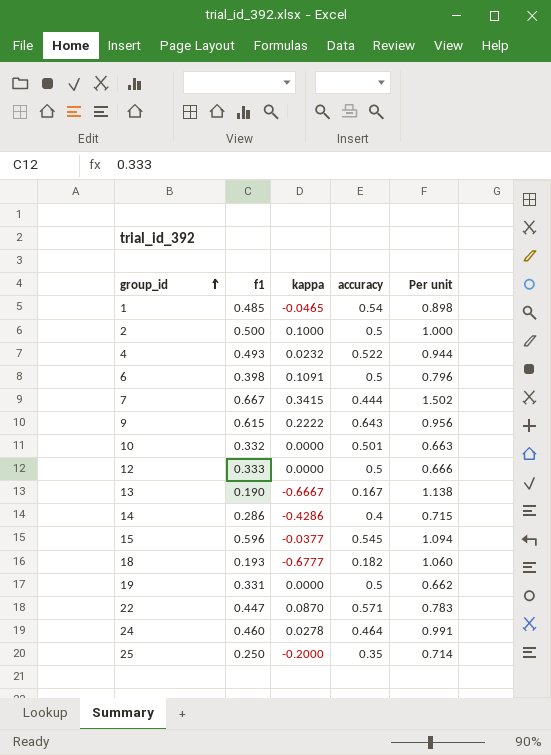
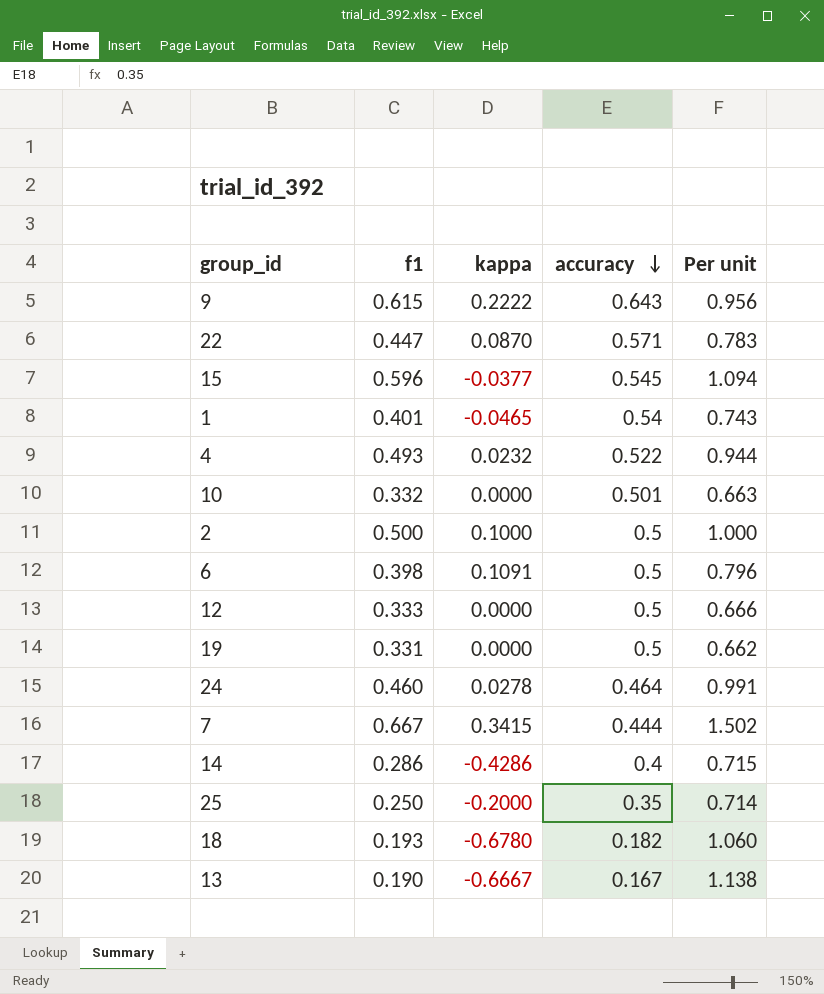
row order: group_id ascending -> accuracy descending
1 | f1: 0.485 -> 0.401
1 | Per unit: 0.898 -> 0.743
18 | kappa: -0.6777 -> -0.6780

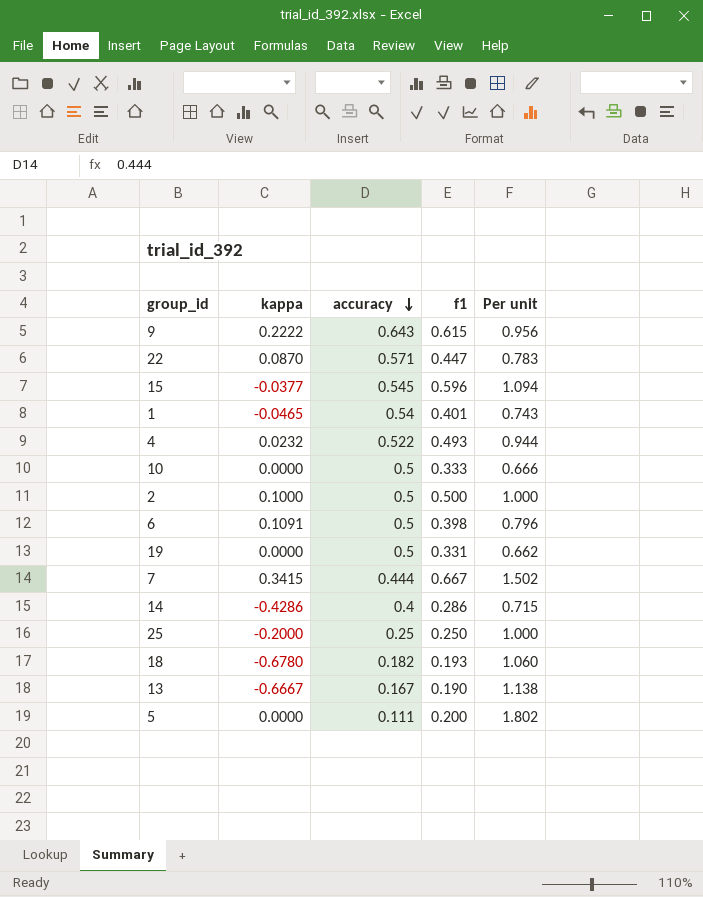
column f1 | position: 2 -> 4
row 12: 0.333 | 0.0000 | 0.5 | 0.666 -> none
row 24: 0.460 | 0.0278 | 0.464 | 0.991 -> none
10 | accuracy: 0.501 -> 0.5
10 | f1: 0.332 -> 0.333
10 | Per unit: 0.663 -> 0.666
25 | accuracy: 0.35 -> 0.25
25 | Per unit: 0.714 -> 1.000
row 5: none -> 0.0000 | 0.111 | 0.200 | 1.802

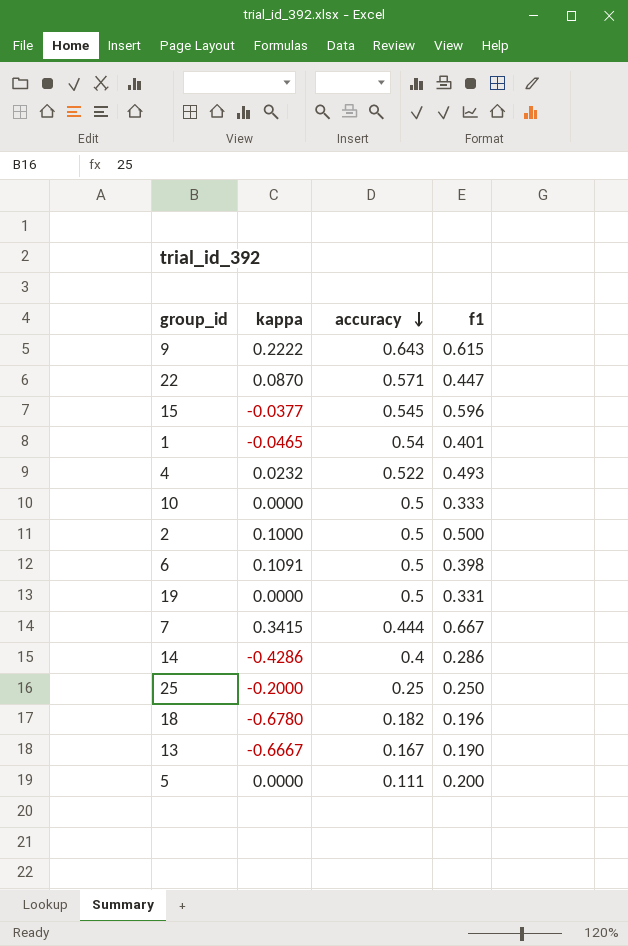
column Per unit | formula: [f1] / [accuracy] -> none
18 | f1: 0.193 -> 0.196

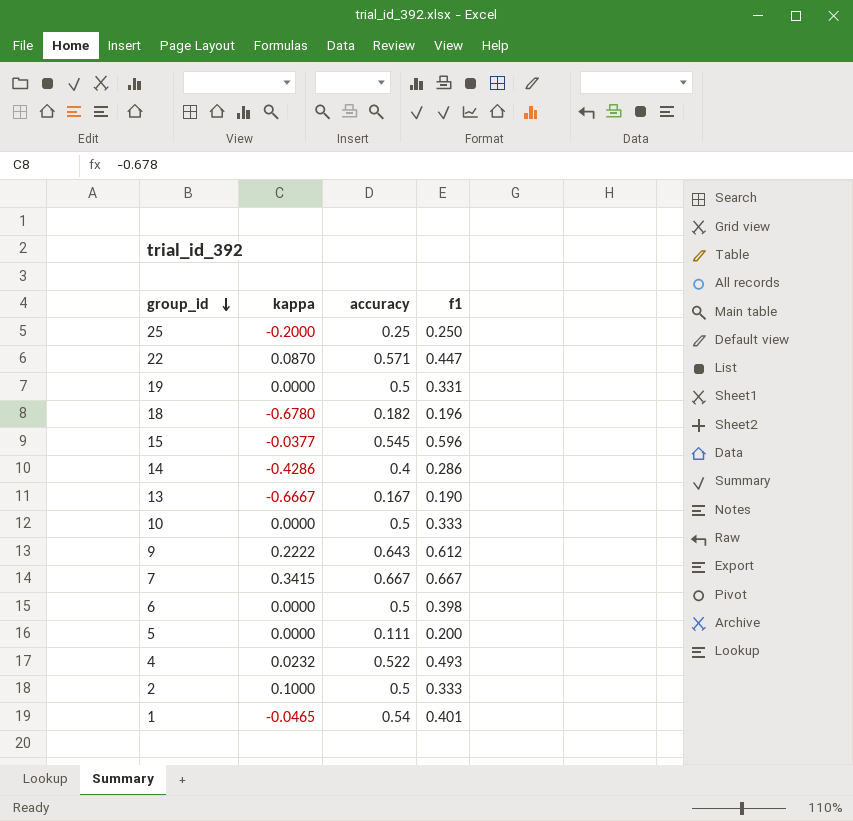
row order: accuracy descending -> group_id descending
9 | f1: 0.615 -> 0.612
7 | accuracy: 0.444 -> 0.667
6 | kappa: 0.1091 -> 0.0000
2 | f1: 0.500 -> 0.333

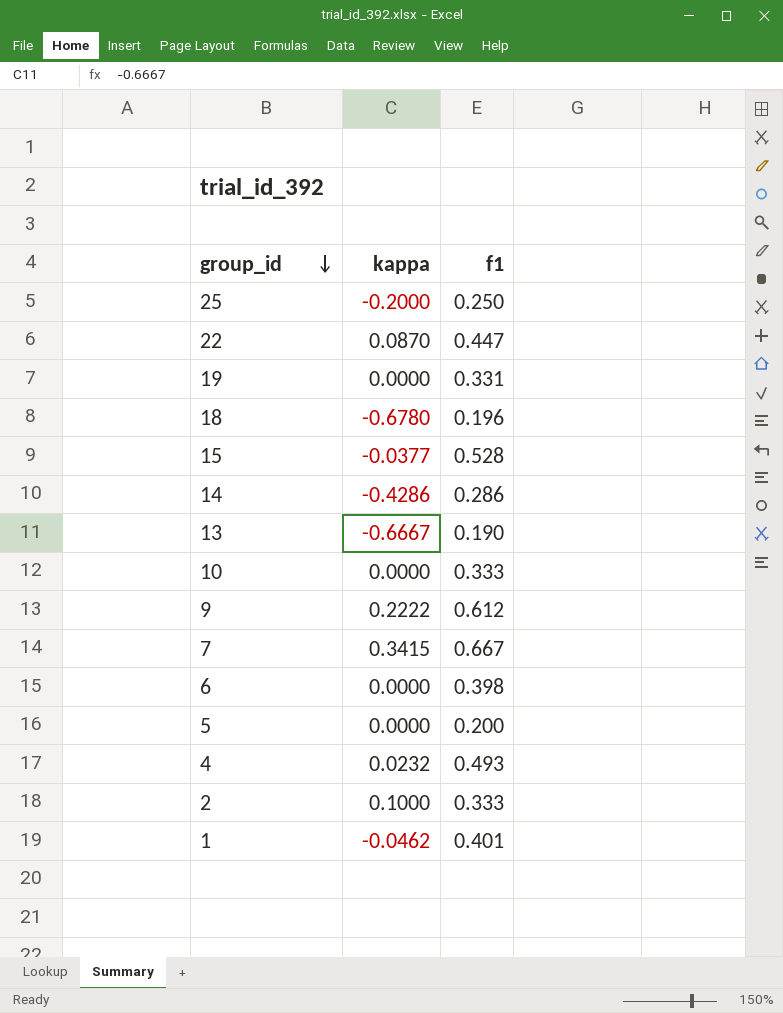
column accuracy | position: 3 -> none
15 | f1: 0.596 -> 0.528
1 | kappa: -0.0465 -> -0.0462

